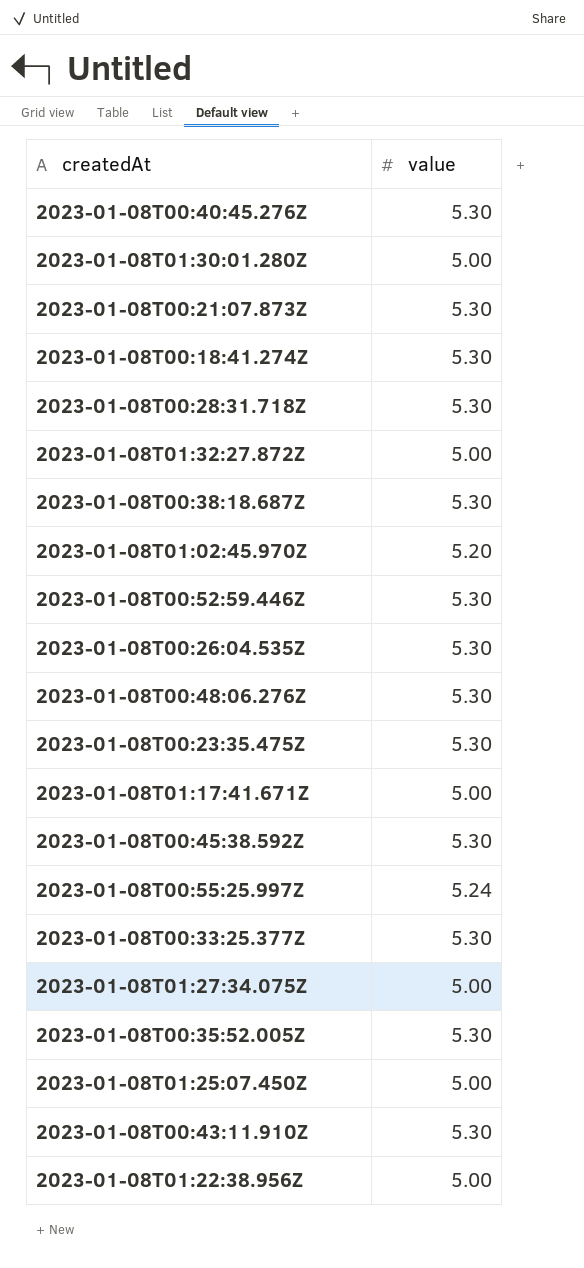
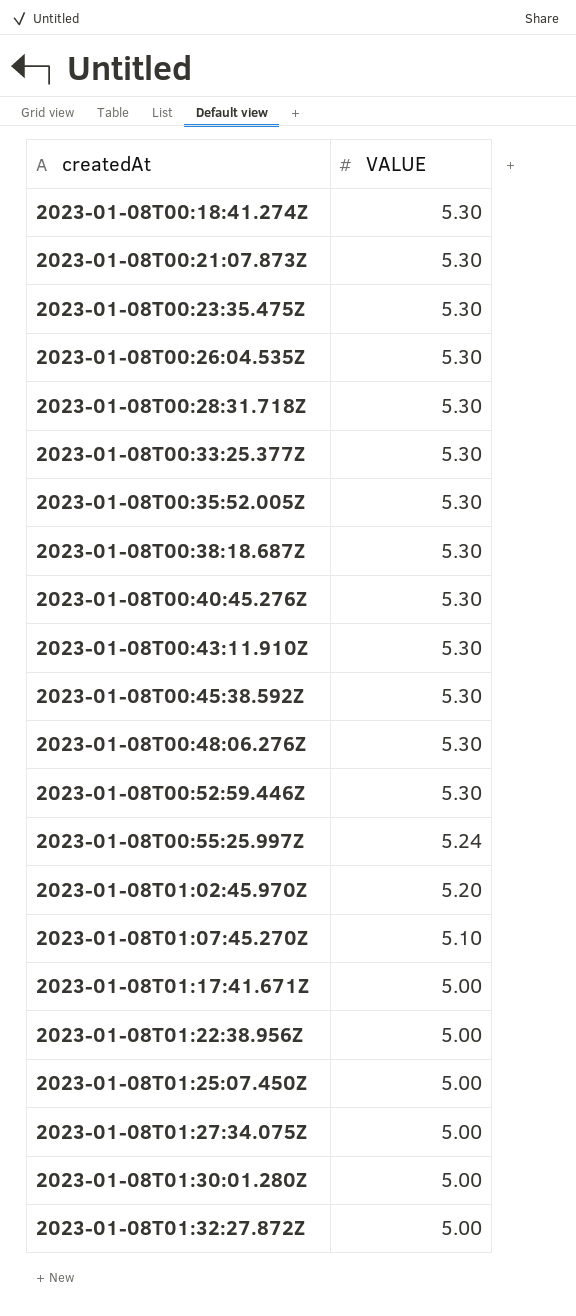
row order: none -> createdAt ascending
column name: value -> VALUE
row 2023-01-08T01:07:45.270Z: none -> 5.10

